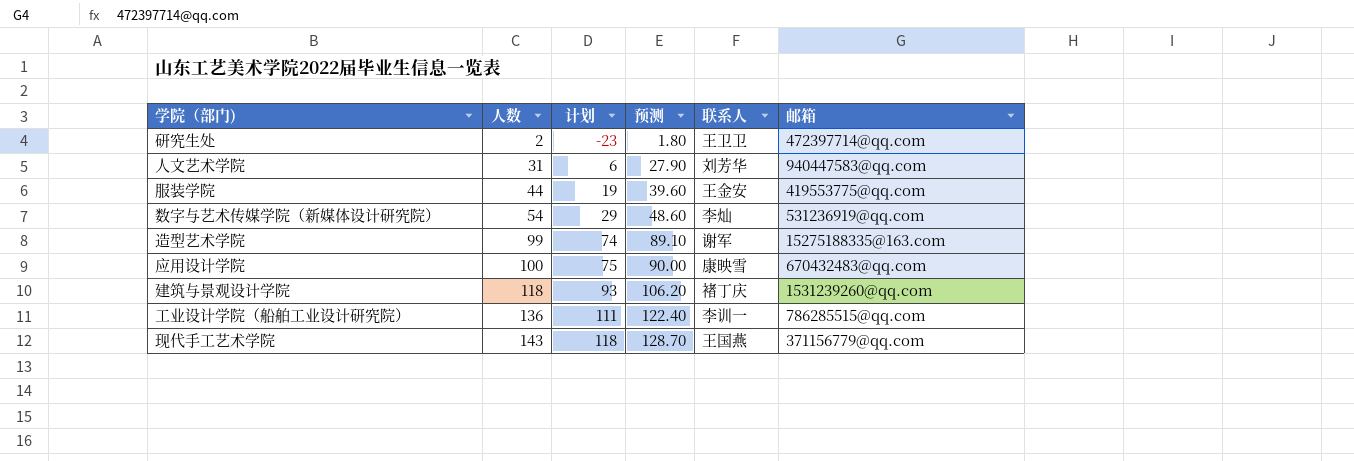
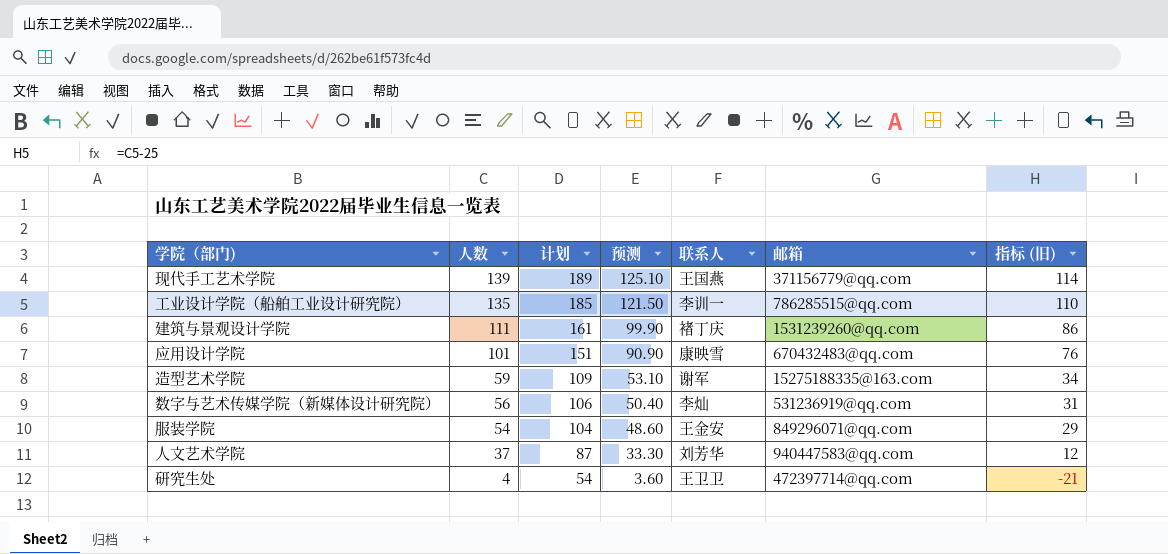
row order: 人数 ascending -> 人数 descending
column 计划 | formula: [人数] - 25 -> [人数] + 50
column 指标 (旧) | formula: none -> [人数] - 25
现代手工艺术学院 | 人数: 143 -> 139
现代手工艺术学院 | 预测: 128.70 -> 125.10
工业设计学院（船舶工业设计研究院） | 人数: 136 -> 135
工业设计学院（船舶工业设计研究院） | 预测: 122.40 -> 121.50
建筑与景观设计学院 | 人数: 118 -> 111
建筑与景观设计学院 | 预测: 106.20 -> 99.90
应用设计学院 | 人数: 100 -> 101
应用设计学院 | 预测: 90.00 -> 90.90
造型艺术学院 | 人数: 99 -> 59
造型艺术学院 | 预测: 89.10 -> 53.10
数字与艺术传媒学院（新媒体设计研究院） | 人数: 54 -> 56
数字与艺术传媒学院（新媒体设计研究院） | 预测: 48.60 -> 50.40
服装学院 | 人数: 44 -> 54
服装学院 | 预测: 39.60 -> 48.60
服装学院 | 邮箱: 419553775@qq.com -> 849296071@qq.com
人文艺术学院 | 人数: 31 -> 37
人文艺术学院 | 预测: 27.90 -> 33.30
研究生处 | 人数: 2 -> 4
研究生处 | 预测: 1.80 -> 3.60

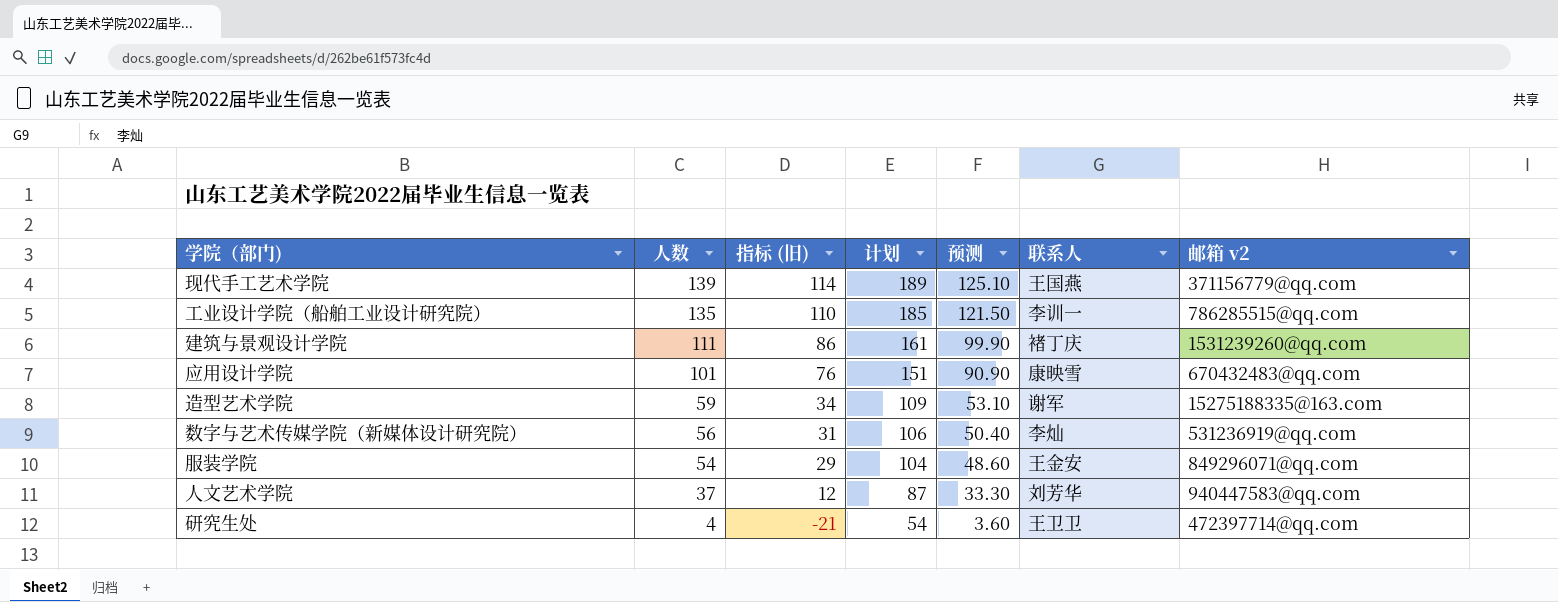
column 指标 (旧) | position: 7 -> 3
column name: 邮箱 -> 邮箱 v2

